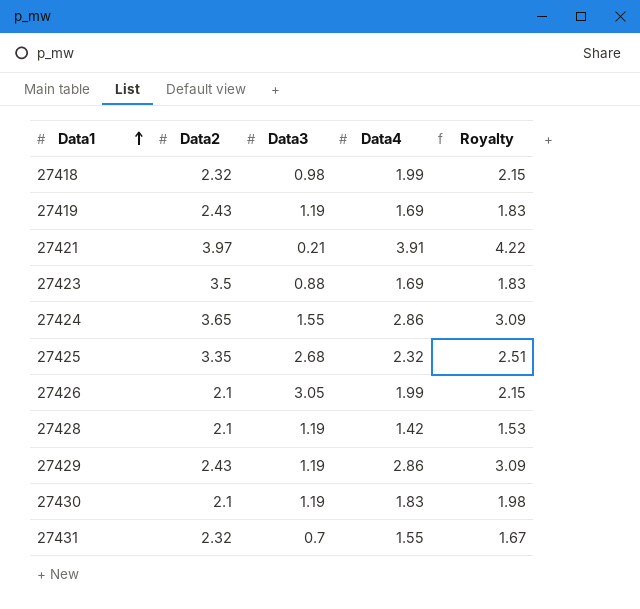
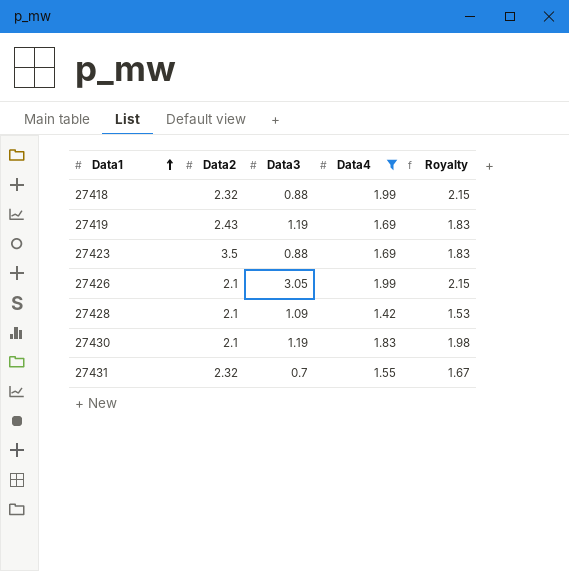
filter: none -> Data4 <= 1.99
27418 | Data3: 0.98 -> 0.88
27428 | Data3: 1.19 -> 1.09

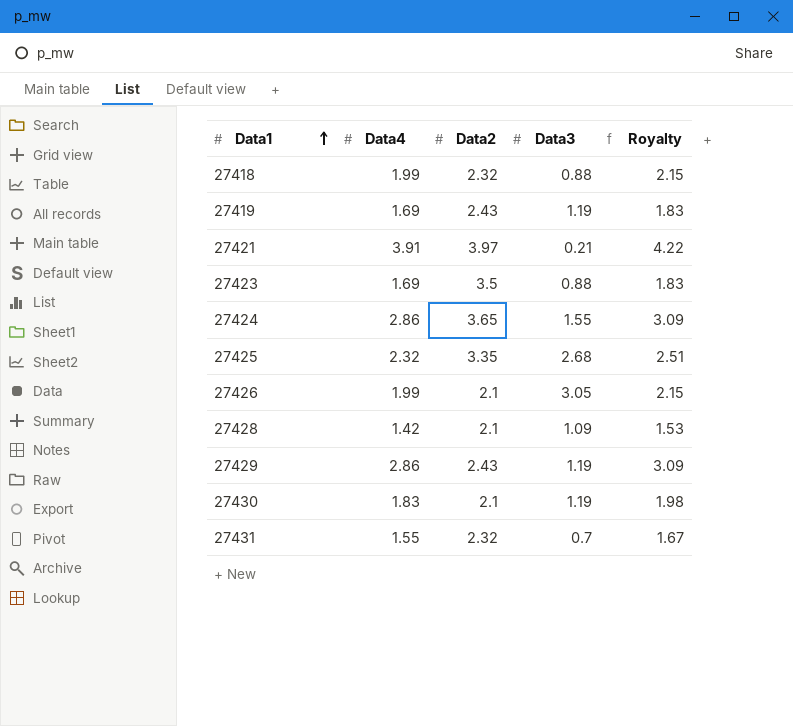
filter: Data4 <= 1.99 -> none
column Data4 | position: 4 -> 2

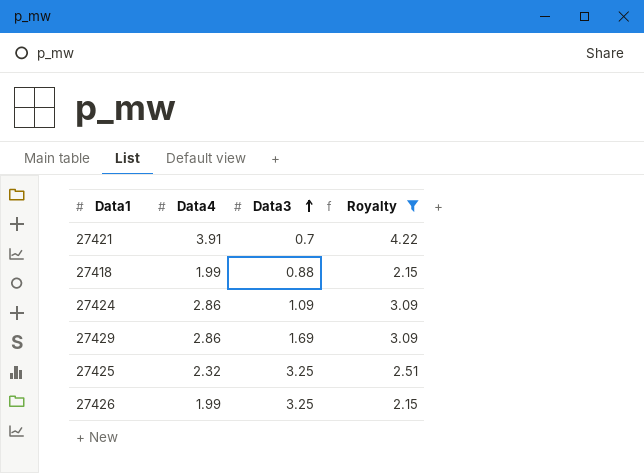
filter: none -> Royalty >= 2.15
row order: Data1 ascending -> Data3 ascending
column Data2 | position: 3 -> none
27421 | Data3: 0.21 -> 0.7
27424 | Data3: 1.55 -> 1.09
27429 | Data3: 1.19 -> 1.69
27425 | Data3: 2.68 -> 3.25
27426 | Data3: 3.05 -> 3.25

